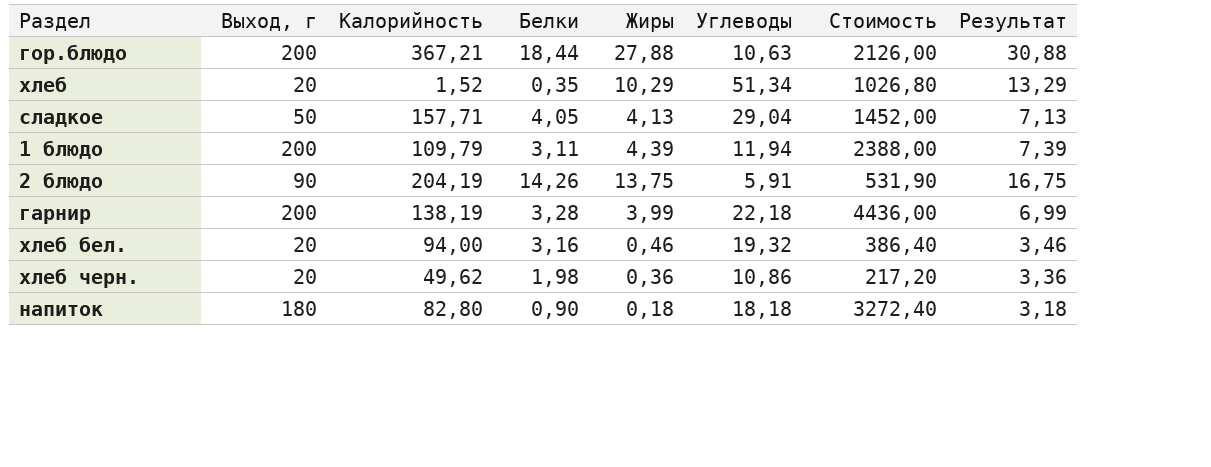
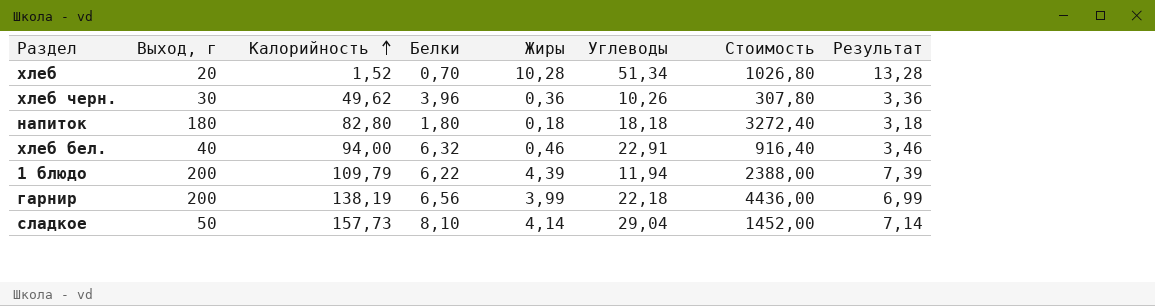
row order: none -> Калорийность ascending
row гор.блюдо: 200 | 367,21 | 18,44 | 27,88 | 10,63 | 2126,00 | 30,88 -> none
row 2 блюдо: 90 | 204,19 | 14,26 | 13,75 | 5,91 | 531,90 | 16,75 -> none
хлеб | Белки: 0,35 -> 0,70
хлеб | Жиры: 10,29 -> 10,28
хлеб | Результат: 13,29 -> 13,28
хлеб черн. | Выход, г: 20 -> 30
хлеб черн. | Белки: 1,98 -> 3,96
хлеб черн. | Углеводы: 10,86 -> 10,26
хлеб черн. | Стоимость: 217,20 -> 307,80
напиток | Белки: 0,90 -> 1,80
хлеб бел. | Выход, г: 20 -> 40
хлеб бел. | Белки: 3,16 -> 6,32
хлеб бел. | Углеводы: 19,32 -> 22,91
хлеб бел. | Стоимость: 386,40 -> 916,40
1 блюдо | Белки: 3,11 -> 6,22
гарнир | Белки: 3,28 -> 6,56
сладкое | Калорийность: 157,71 -> 157,73
сладкое | Белки: 4,05 -> 8,10
сладкое | Жиры: 4,13 -> 4,14
сладкое | Результат: 7,13 -> 7,14

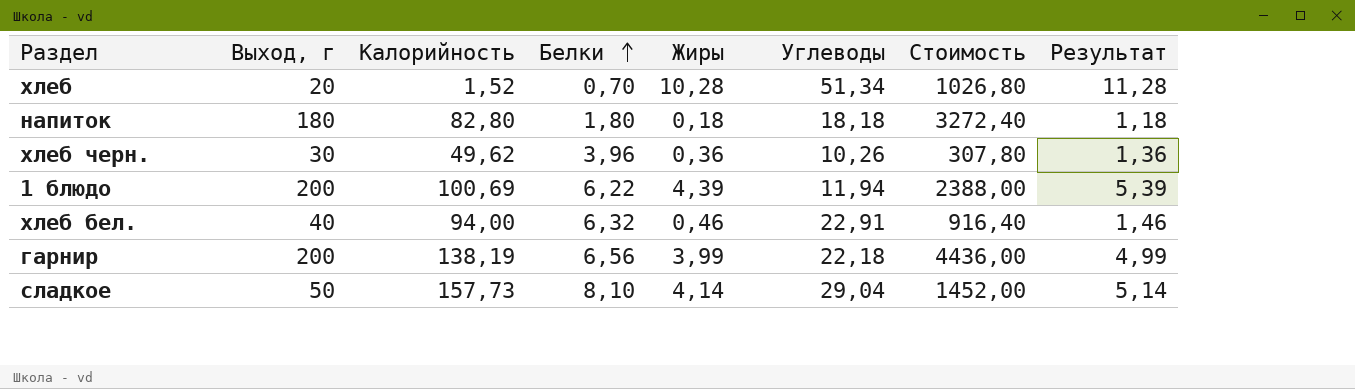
row order: Калорийность ascending -> Белки ascending
column Результат | formula: [Жиры] + 3 -> [Жиры] + 1
1 блюдо | Калорийность: 109,79 -> 100,69

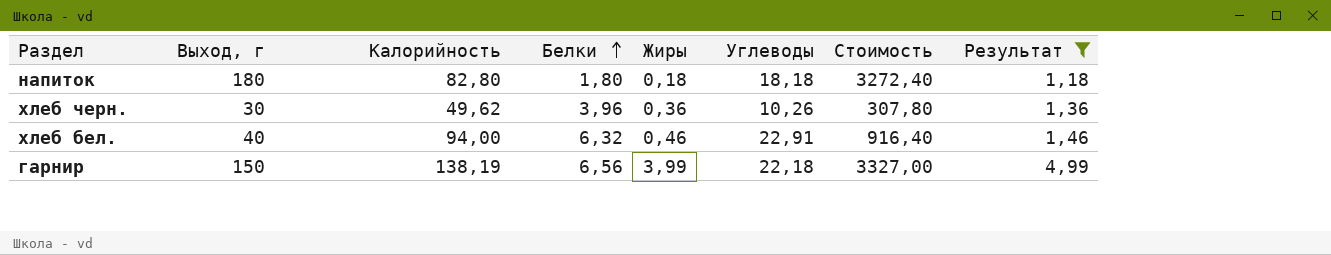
filter: none -> Результат <= 4,99
гарнир | Выход, г: 200 -> 150
гарнир | Стоимость: 4436,00 -> 3327,00

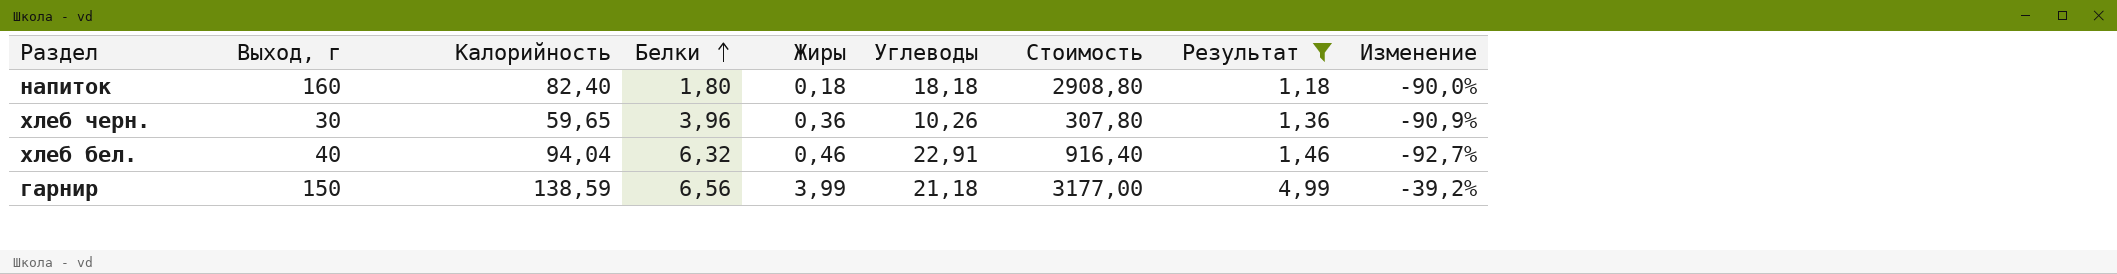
column Изменение | formula: none -> ([Жиры] - [Белки]) / [Белки]
напиток | Выход, г: 180 -> 160
напиток | Калорийность: 82,80 -> 82,40
напиток | Стоимость: 3272,40 -> 2908,80
хлеб черн. | Калорийность: 49,62 -> 59,65
хлеб бел. | Калорийность: 94,00 -> 94,04
гарнир | Калорийность: 138,19 -> 138,59
гарнир | Углеводы: 22,18 -> 21,18
гарнир | Стоимость: 3327,00 -> 3177,00

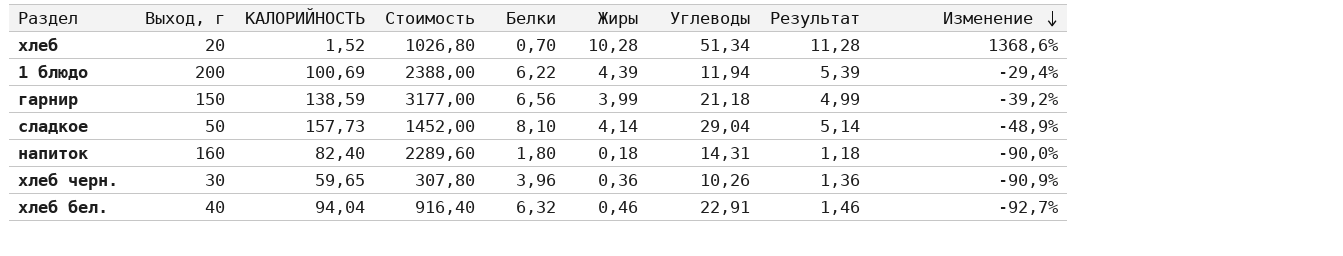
filter: Результат <= 4,99 -> none
row order: Белки ascending -> Изменение descending
column name: Калорийность -> КАЛОРИЙНОСТЬ
column Стоимость | position: 7 -> 4
напиток | Стоимость: 2908,80 -> 2289,60
напиток | Углеводы: 18,18 -> 14,31

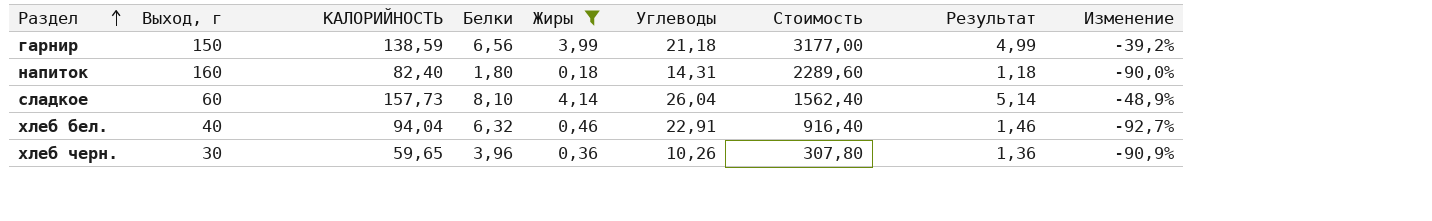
filter: none -> Жиры <= 4,14
row order: Изменение descending -> Раздел ascending
column Стоимость | position: 4 -> 7
сладкое | Выход, г: 50 -> 60
сладкое | Углеводы: 29,04 -> 26,04
сладкое | Стоимость: 1452,00 -> 1562,40

